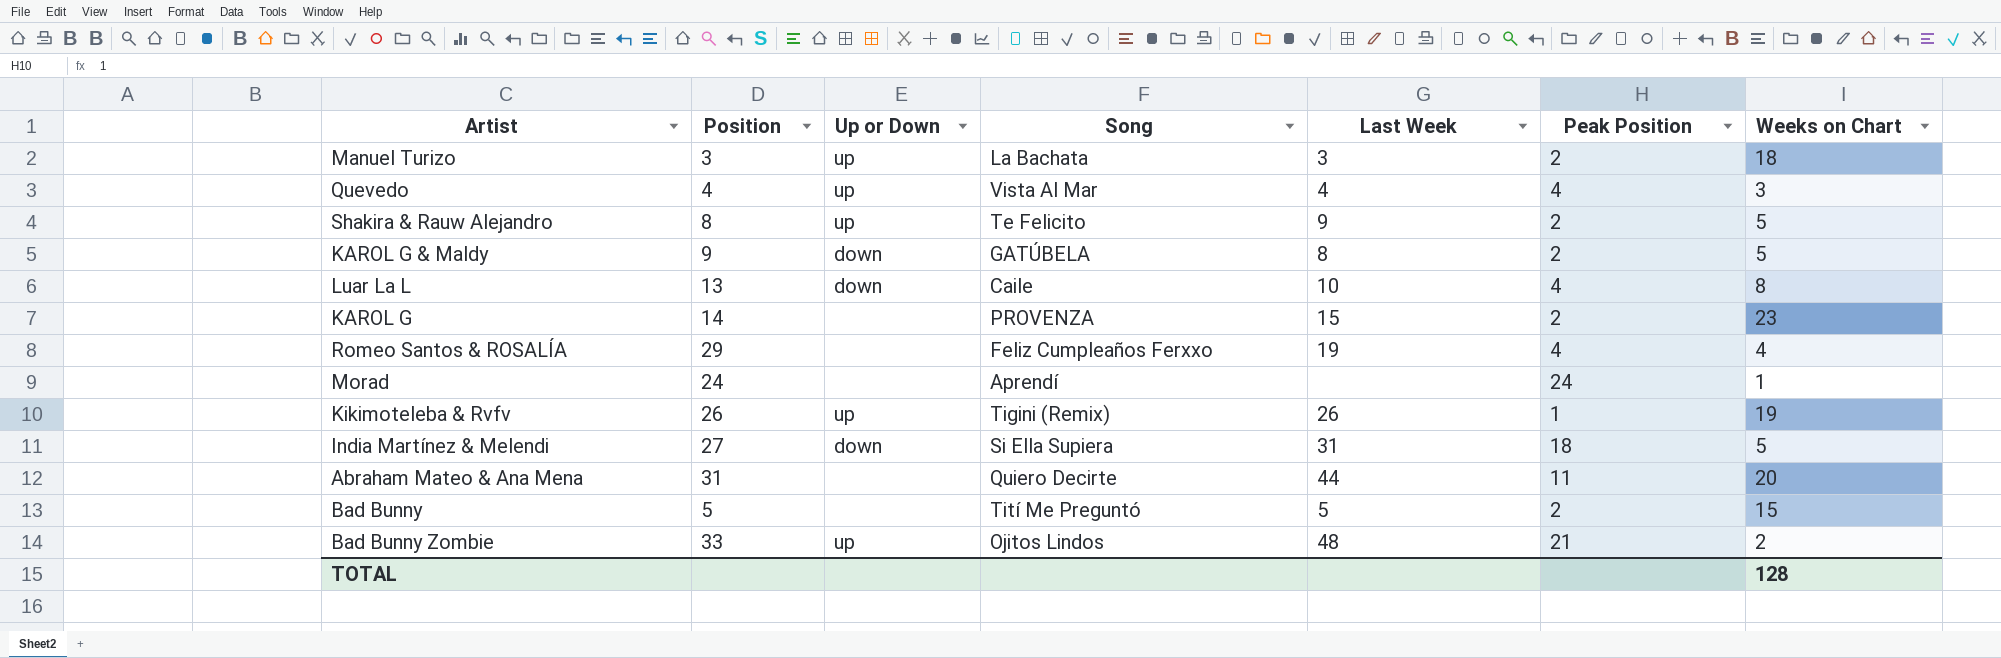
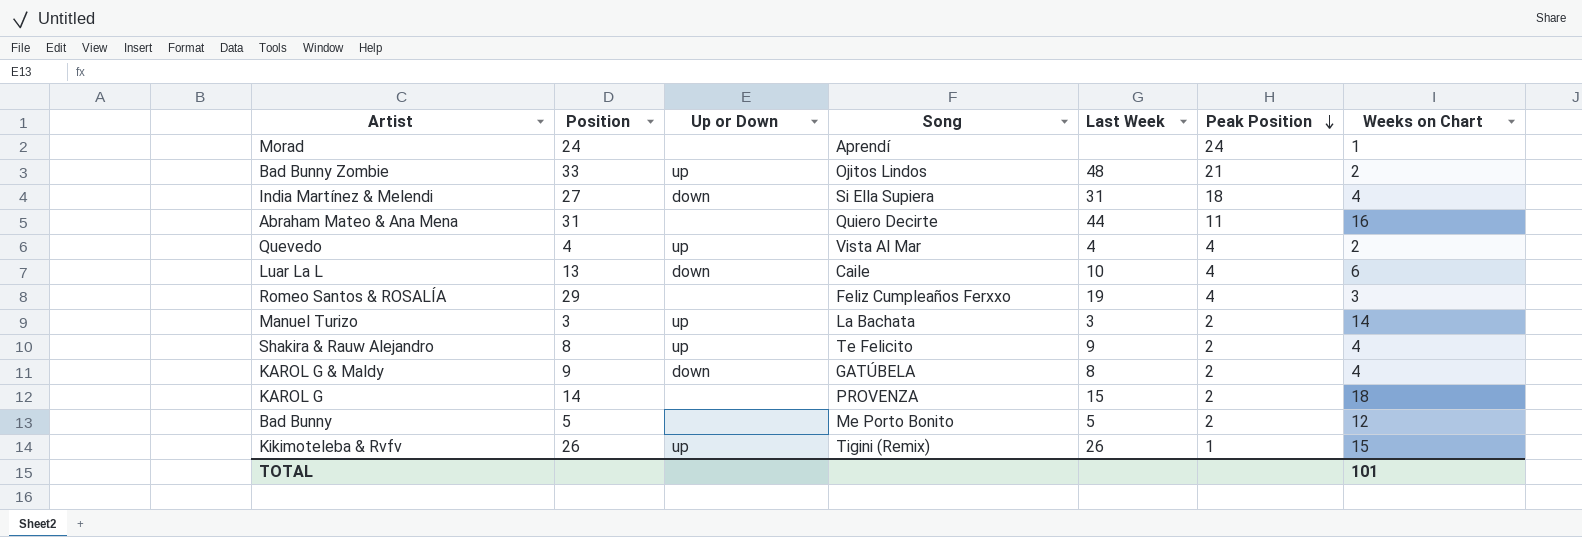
row order: none -> Peak Position descending
India Martínez & Melendi | Weeks on Chart: 5 -> 4
Abraham Mateo & Ana Mena | Weeks on Chart: 20 -> 16
Quevedo | Weeks on Chart: 3 -> 2
Luar La L | Weeks on Chart: 8 -> 6
Romeo Santos & ROSALÍA | Weeks on Chart: 4 -> 3
Manuel Turizo | Weeks on Chart: 18 -> 14
Shakira & Rauw Alejandro | Weeks on Chart: 5 -> 4
KAROL G & Maldy | Weeks on Chart: 5 -> 4
KAROL G | Weeks on Chart: 23 -> 18
Bad Bunny | Song: Tití Me Preguntó -> Me Porto Bonito
Bad Bunny | Weeks on Chart: 15 -> 12
Kikimoteleba & Rvfv | Weeks on Chart: 19 -> 15
TOTAL | Weeks on Chart: 128 -> 101

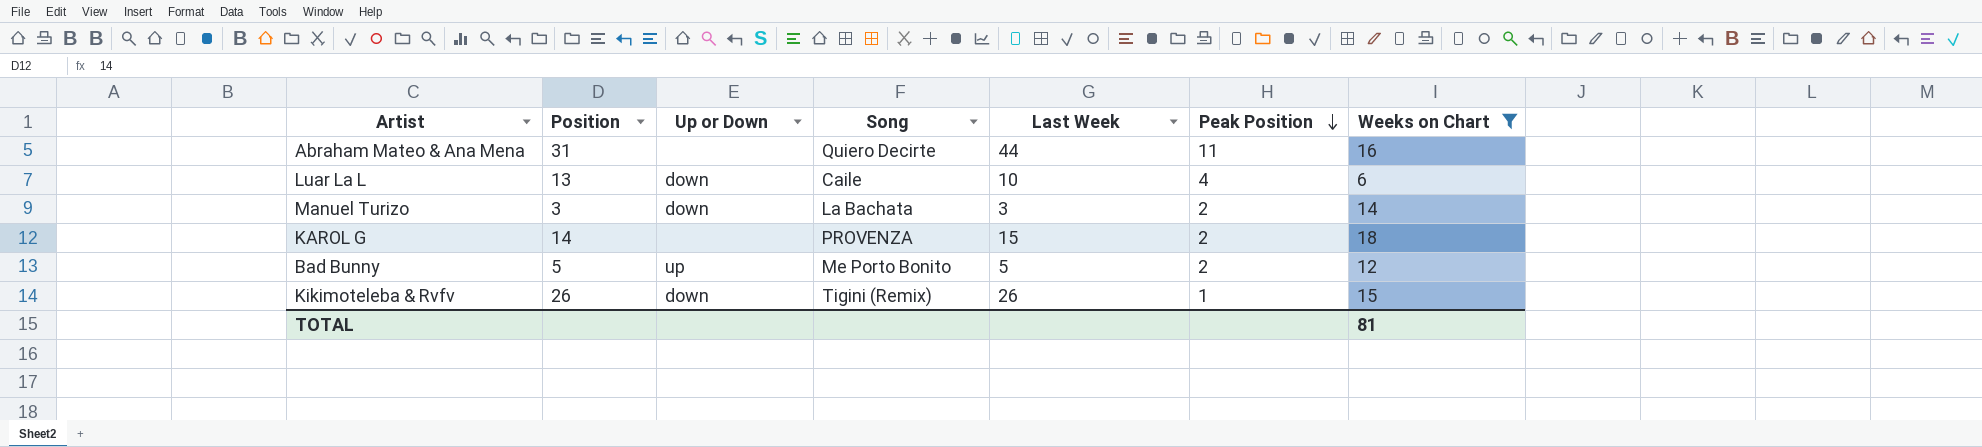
filter: none -> Weeks on Chart >= 6
Manuel Turizo | Up or Down: up -> down
Bad Bunny | Up or Down: none -> up
Kikimoteleba & Rvfv | Up or Down: up -> down
TOTAL | Weeks on Chart: 101 -> 81

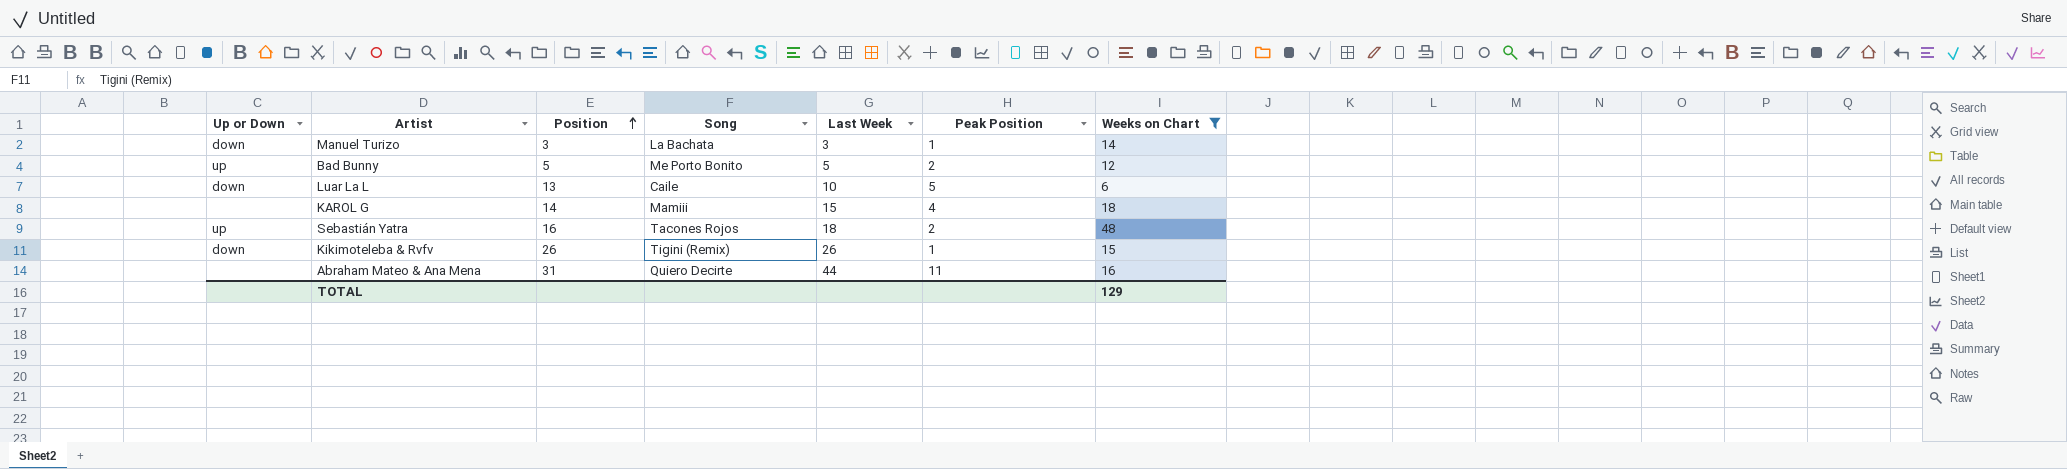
row order: Peak Position descending -> Position ascending
column Up or Down | position: 3 -> 1
Manuel Turizo | Peak Position: 2 -> 1
Luar La L | Peak Position: 4 -> 5
KAROL G | Song: PROVENZA -> Mamiii
KAROL G | Peak Position: 2 -> 4
row Sebastián Yatra: none -> up | 16 | Tacones Rojos | 18 | 2 | 48
TOTAL | Weeks on Chart: 81 -> 129

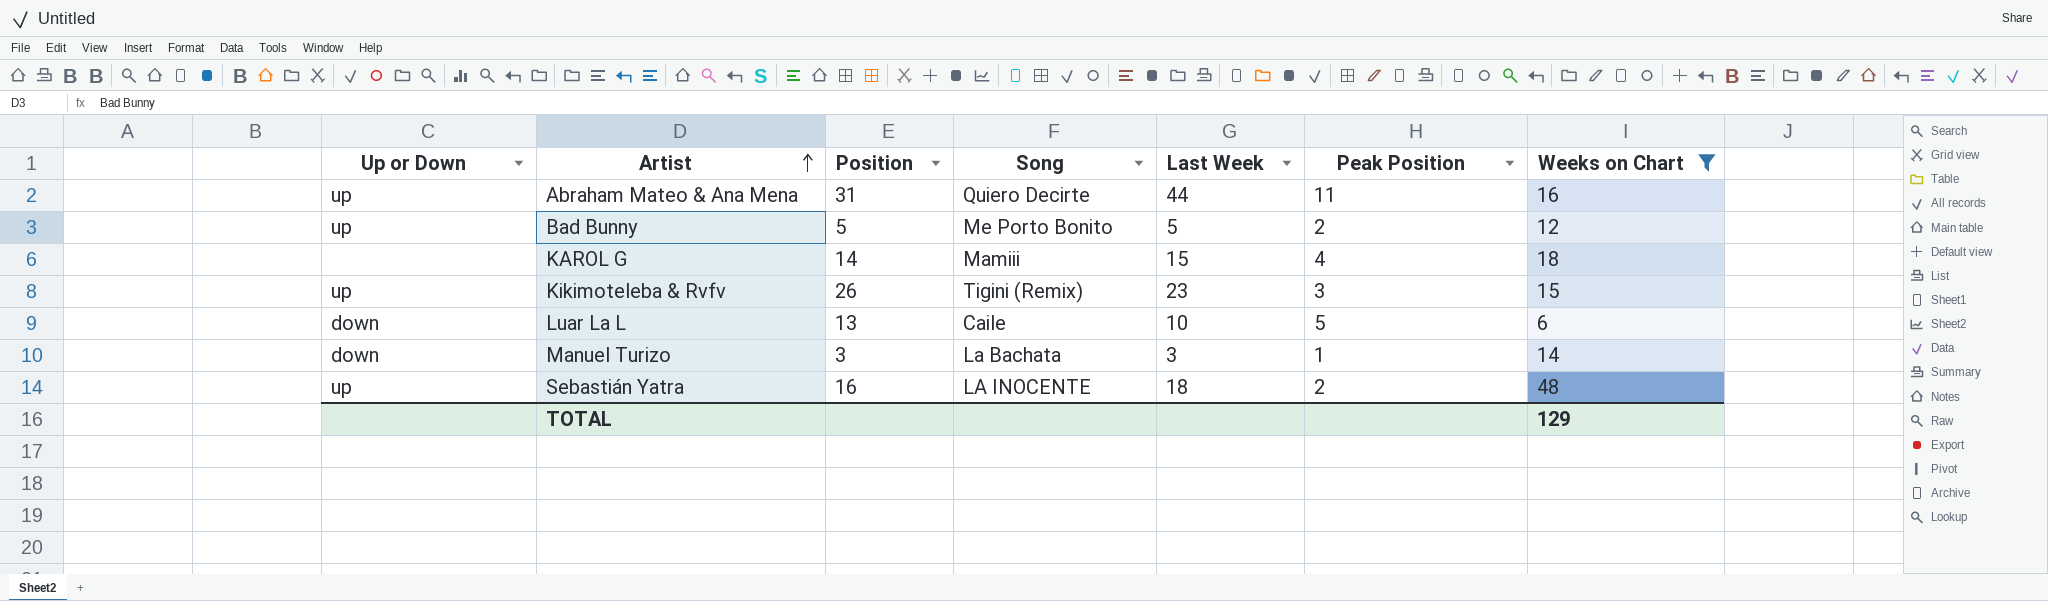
row order: Position ascending -> Artist ascending
Abraham Mateo & Ana Mena | Up or Down: none -> up
Kikimoteleba & Rvfv | Up or Down: down -> up
Kikimoteleba & Rvfv | Last Week: 26 -> 23
Kikimoteleba & Rvfv | Peak Position: 1 -> 3
Sebastián Yatra | Song: Tacones Rojos -> LA INOCENTE

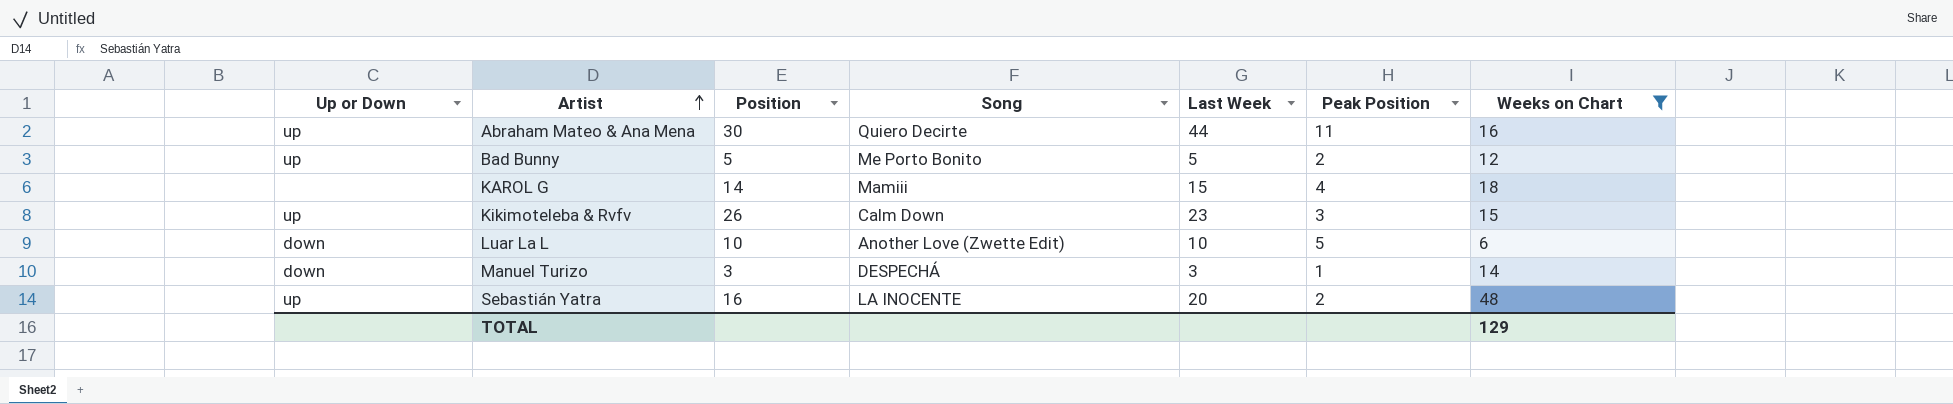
Abraham Mateo & Ana Mena | Position: 31 -> 30
Kikimoteleba & Rvfv | Song: Tigini (Remix) -> Calm Down
Luar La L | Position: 13 -> 10
Luar La L | Song: Caile -> Another Love (Zwette Edit)
Manuel Turizo | Song: La Bachata -> DESPECHÁ
Sebastián Yatra | Last Week: 18 -> 20

